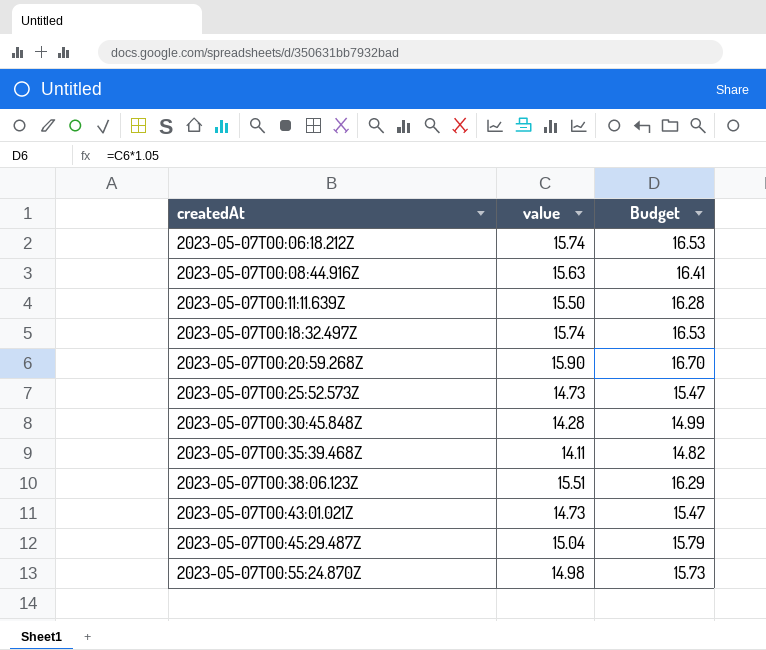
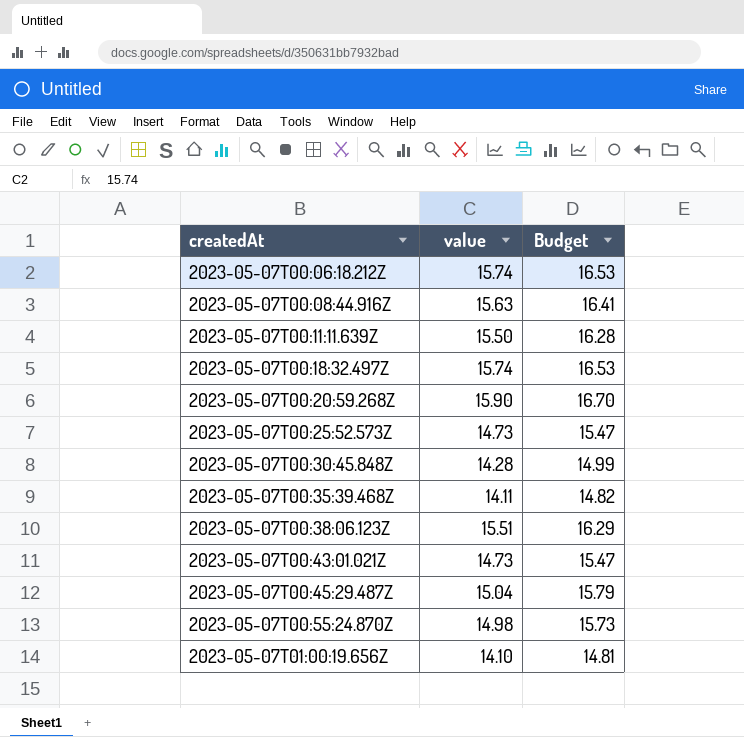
row 2023-05-07T01:00:19.656Z: none -> 14.10 | 14.81

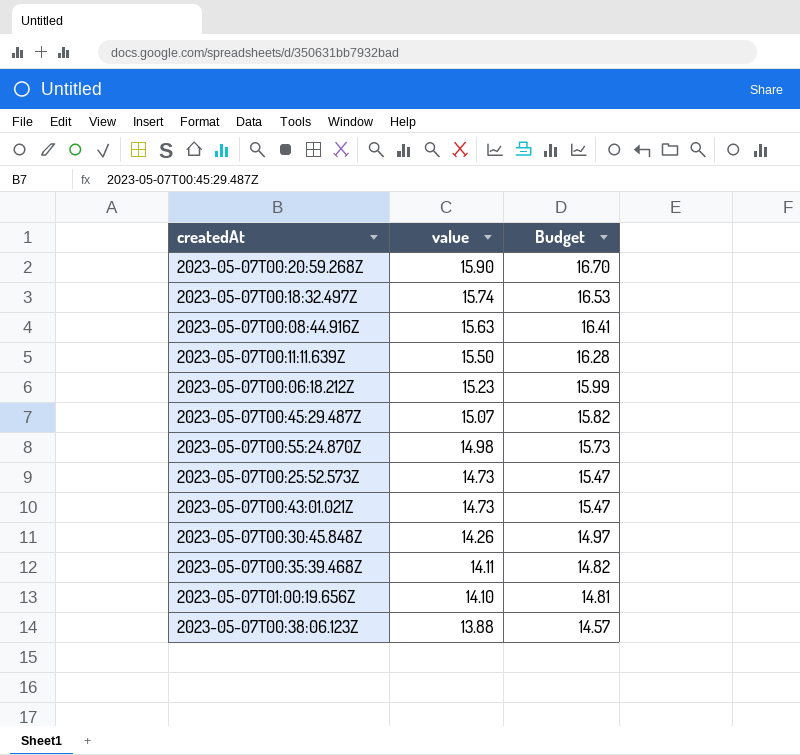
row order: createdAt ascending -> value descending
2023-05-07T00:06:18.212Z | value: 15.74 -> 15.23
2023-05-07T00:06:18.212Z | Budget: 16.53 -> 15.99
2023-05-07T00:45:29.487Z | value: 15.04 -> 15.07
2023-05-07T00:45:29.487Z | Budget: 15.79 -> 15.82
2023-05-07T00:30:45.848Z | value: 14.28 -> 14.26
2023-05-07T00:30:45.848Z | Budget: 14.99 -> 14.97
2023-05-07T00:38:06.123Z | value: 15.51 -> 13.88
2023-05-07T00:38:06.123Z | Budget: 16.29 -> 14.57

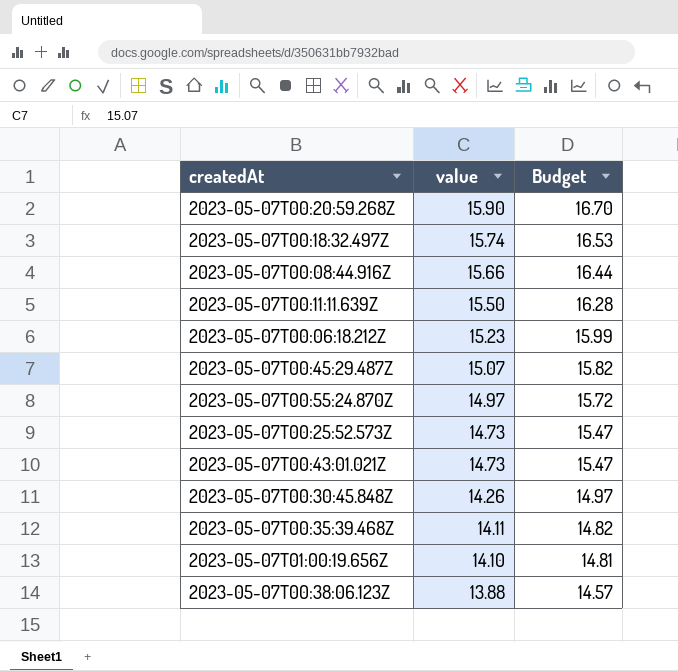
2023-05-07T00:08:44.916Z | value: 15.63 -> 15.66
2023-05-07T00:08:44.916Z | Budget: 16.41 -> 16.44
2023-05-07T00:55:24.870Z | value: 14.98 -> 14.97
2023-05-07T00:55:24.870Z | Budget: 15.73 -> 15.72

